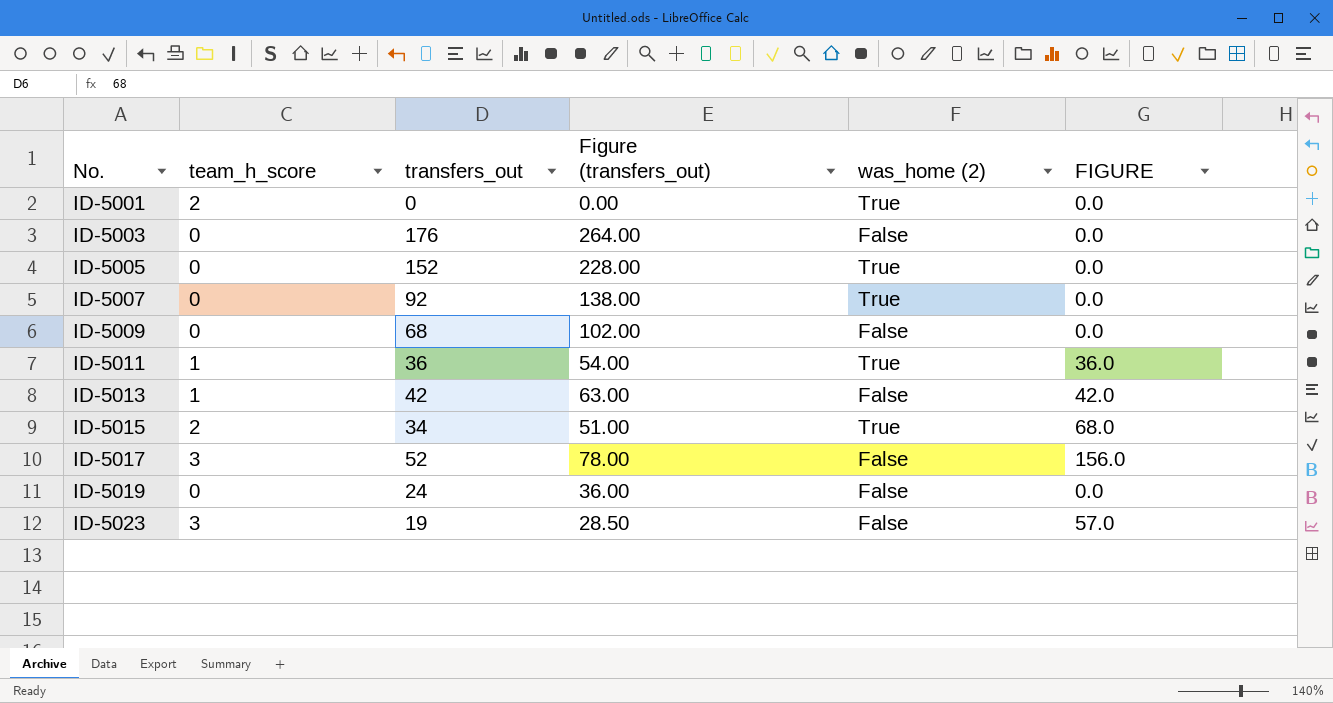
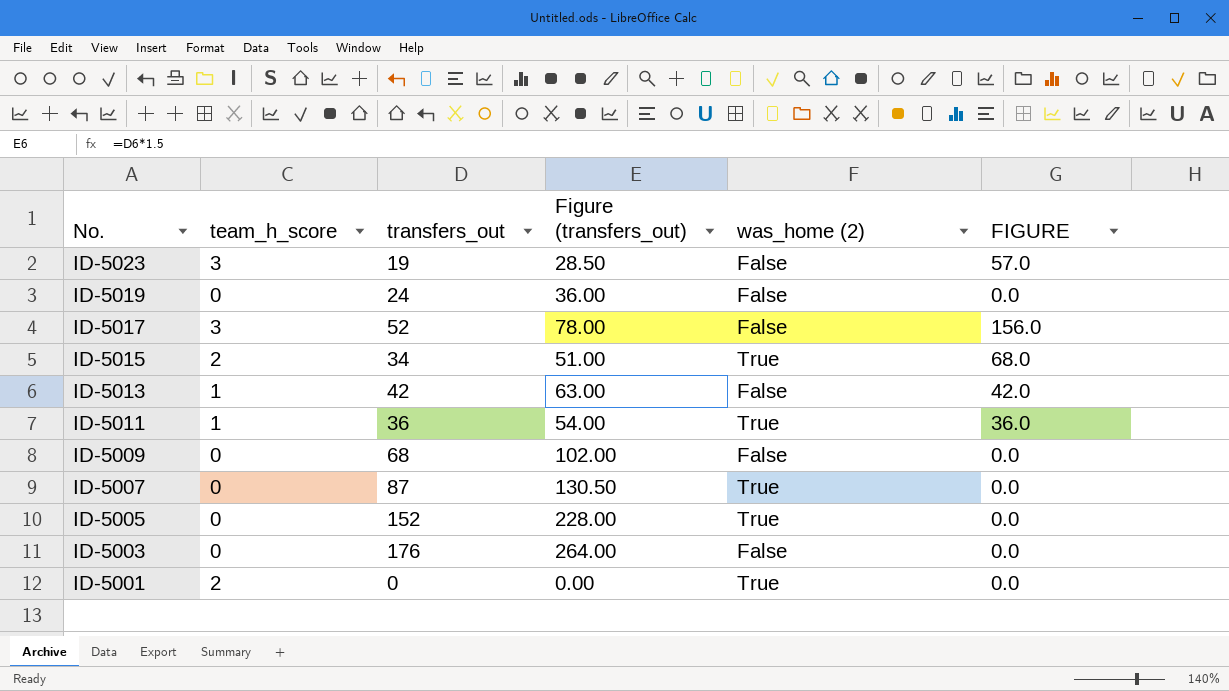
row order: No. ascending -> No. descending
ID-5007 | transfers_out: 92 -> 87
ID-5007 | Figure (transfers_out): 138.00 -> 130.50

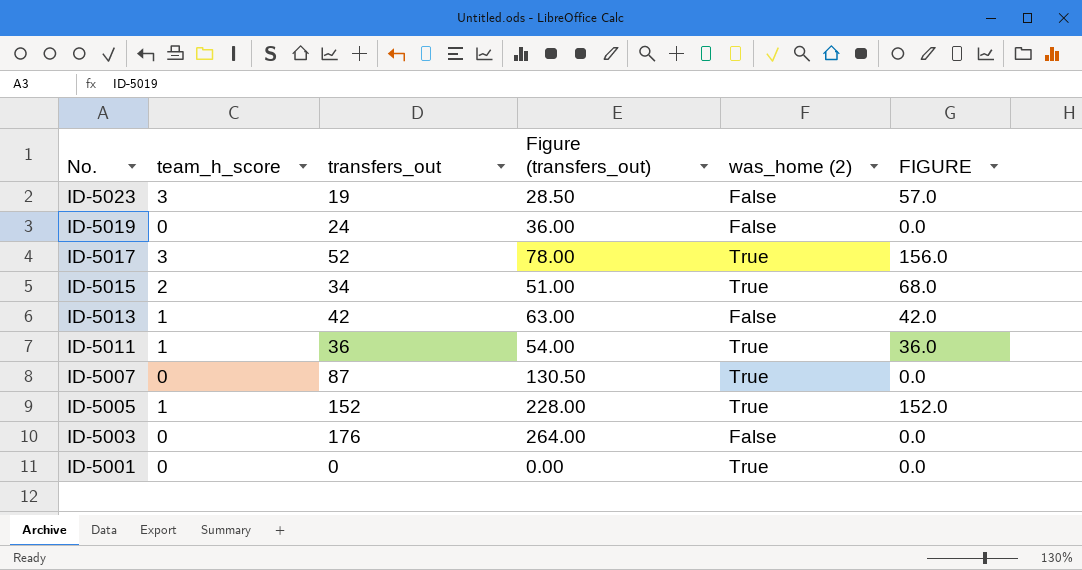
row ID-5009: 0 | 68 | 102.00 | False | 0.0 -> none
ID-5017 | was_home (2): False -> True
ID-5005 | team_h_score: 0 -> 1
ID-5005 | FIGURE: 0.0 -> 152.0
ID-5001 | team_h_score: 2 -> 0

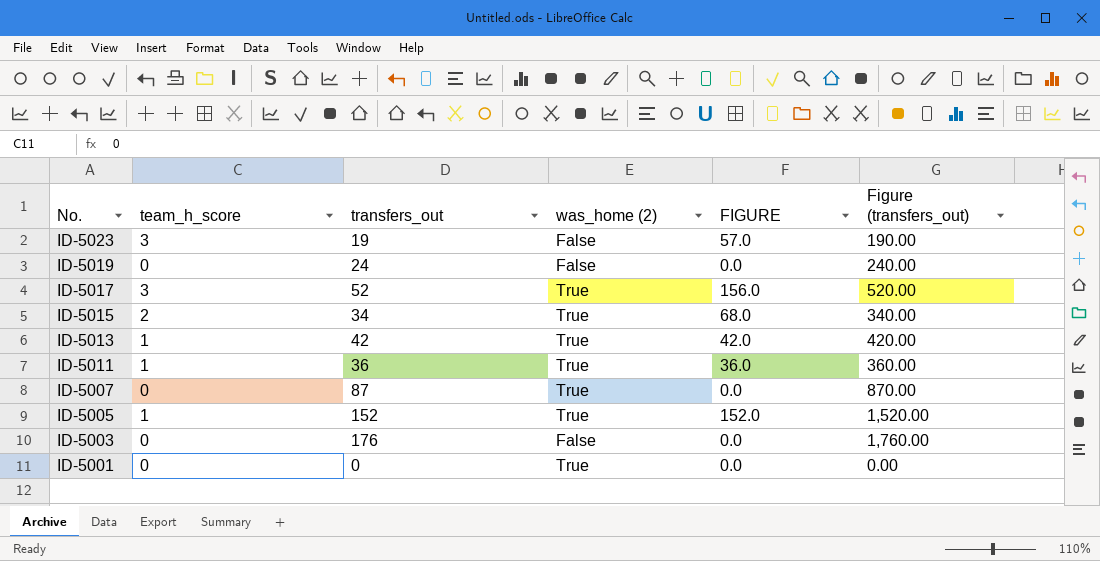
column Figure (transfers_out) | formula: [transfers_out] * 1.5 -> [transfers_out] * 10
column Figure (transfers_out) | position: 4 -> 6
ID-5013 | was_home (2): False -> True

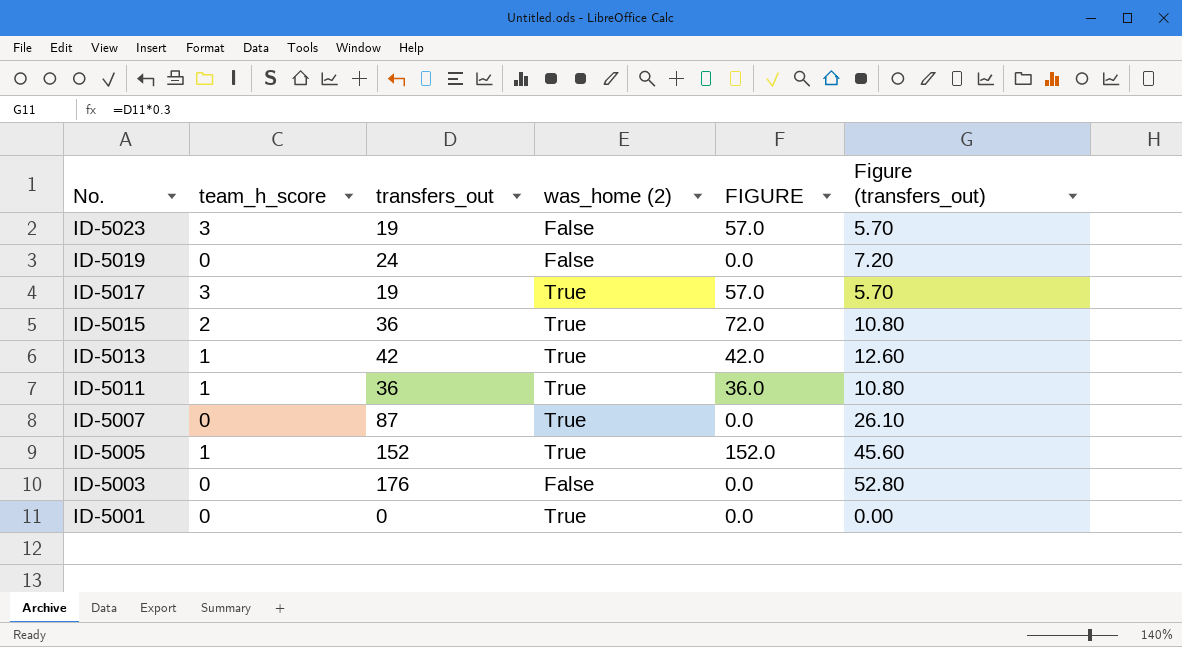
column Figure (transfers_out) | formula: [transfers_out] * 10 -> [transfers_out] * 0.3
ID-5017 | transfers_out: 52 -> 19
ID-5017 | FIGURE: 156.0 -> 57.0
ID-5015 | transfers_out: 34 -> 36
ID-5015 | FIGURE: 68.0 -> 72.0

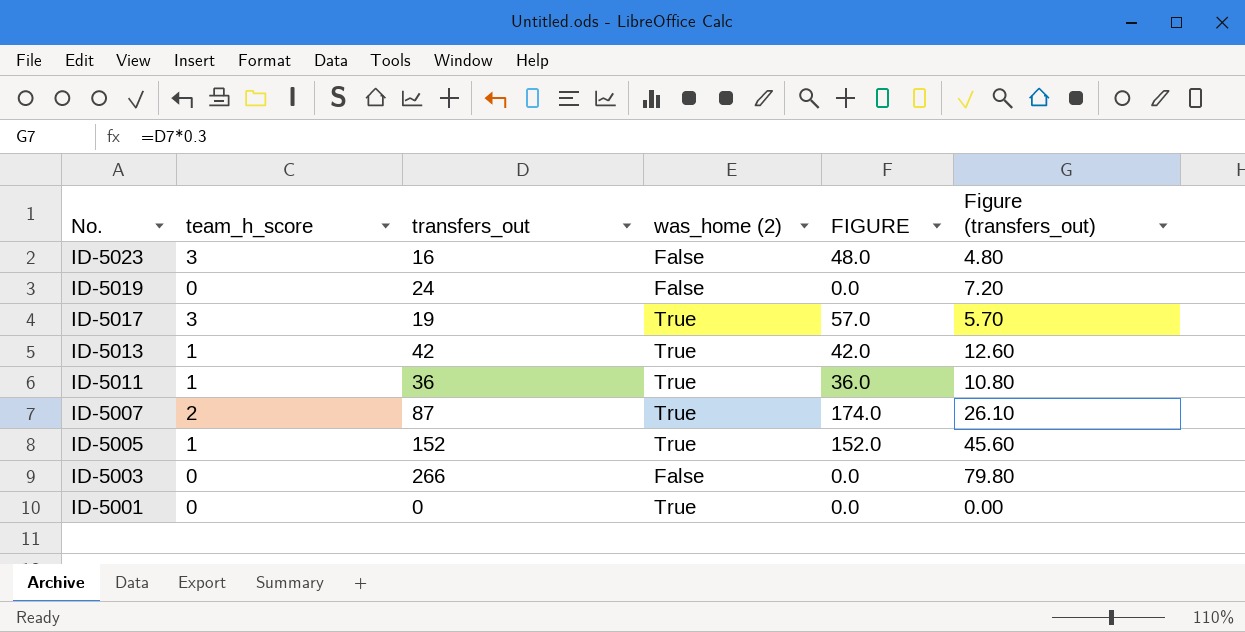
row ID-5015: 2 | 36 | True | 72.0 | 10.80 -> none
ID-5023 | transfers_out: 19 -> 16
ID-5023 | FIGURE: 57.0 -> 48.0
ID-5023 | Figure (transfers_out): 5.70 -> 4.80
ID-5007 | team_h_score: 0 -> 2
ID-5007 | FIGURE: 0.0 -> 174.0
ID-5003 | transfers_out: 176 -> 266
ID-5003 | Figure (transfers_out): 52.80 -> 79.80

